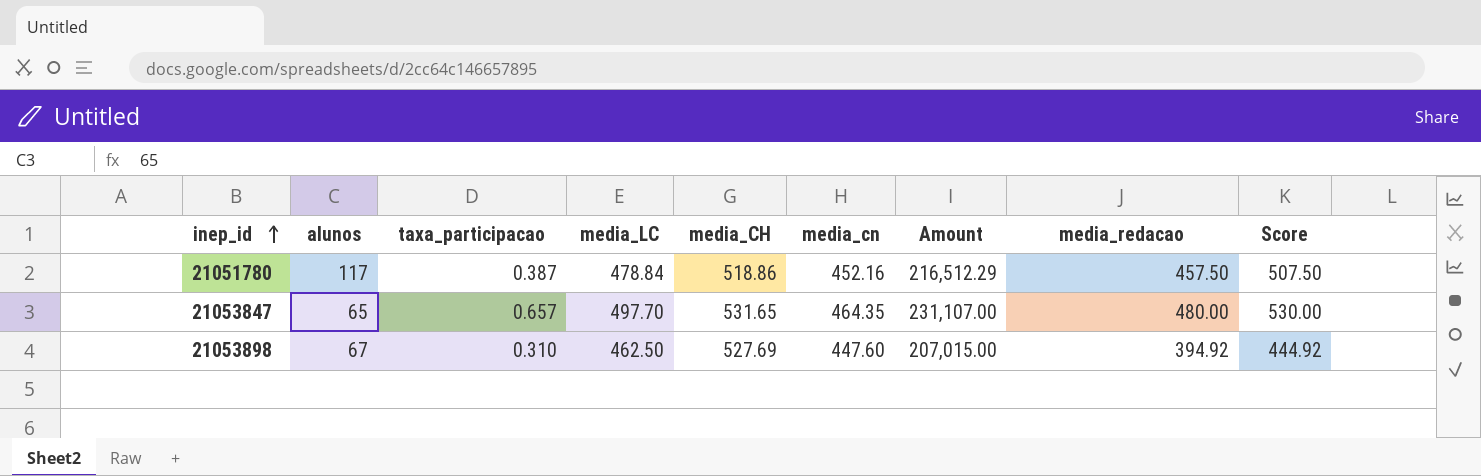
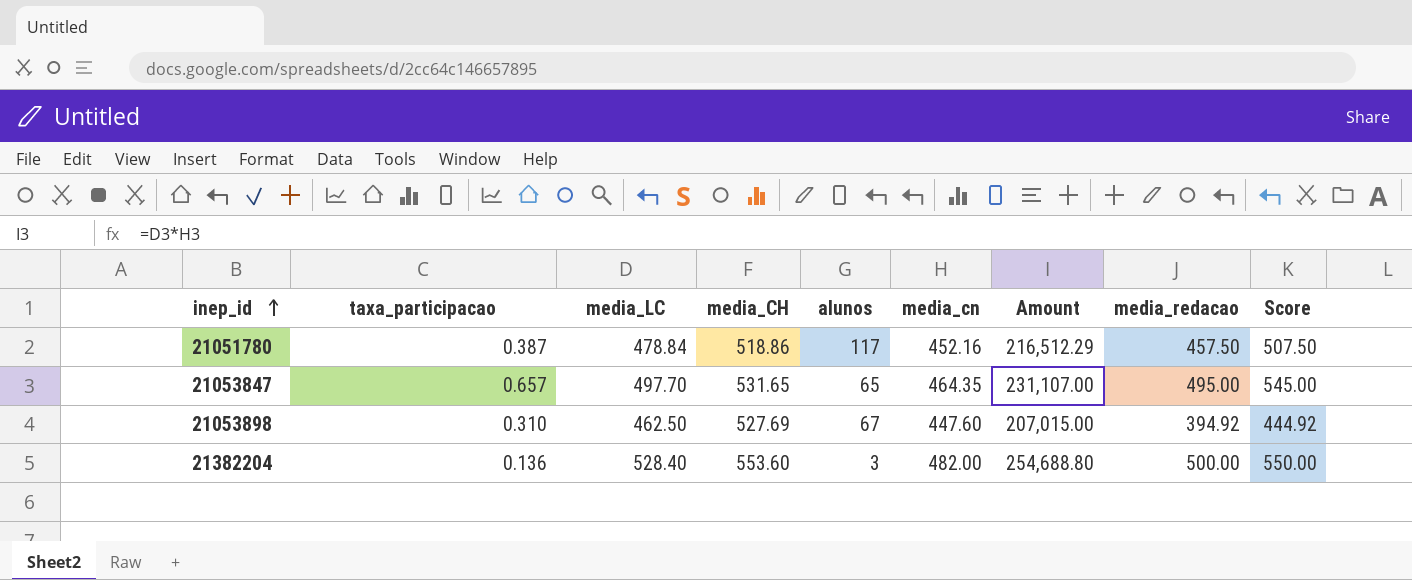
column alunos | position: 2 -> 5
21053847 | media_redacao: 480.00 -> 495.00
21053847 | Score: 530.00 -> 545.00
row 21382204: none -> 0.136 | 528.40 | 553.60 | 3 | 482.00 | 254,688.80 | 500.00 | 550.00

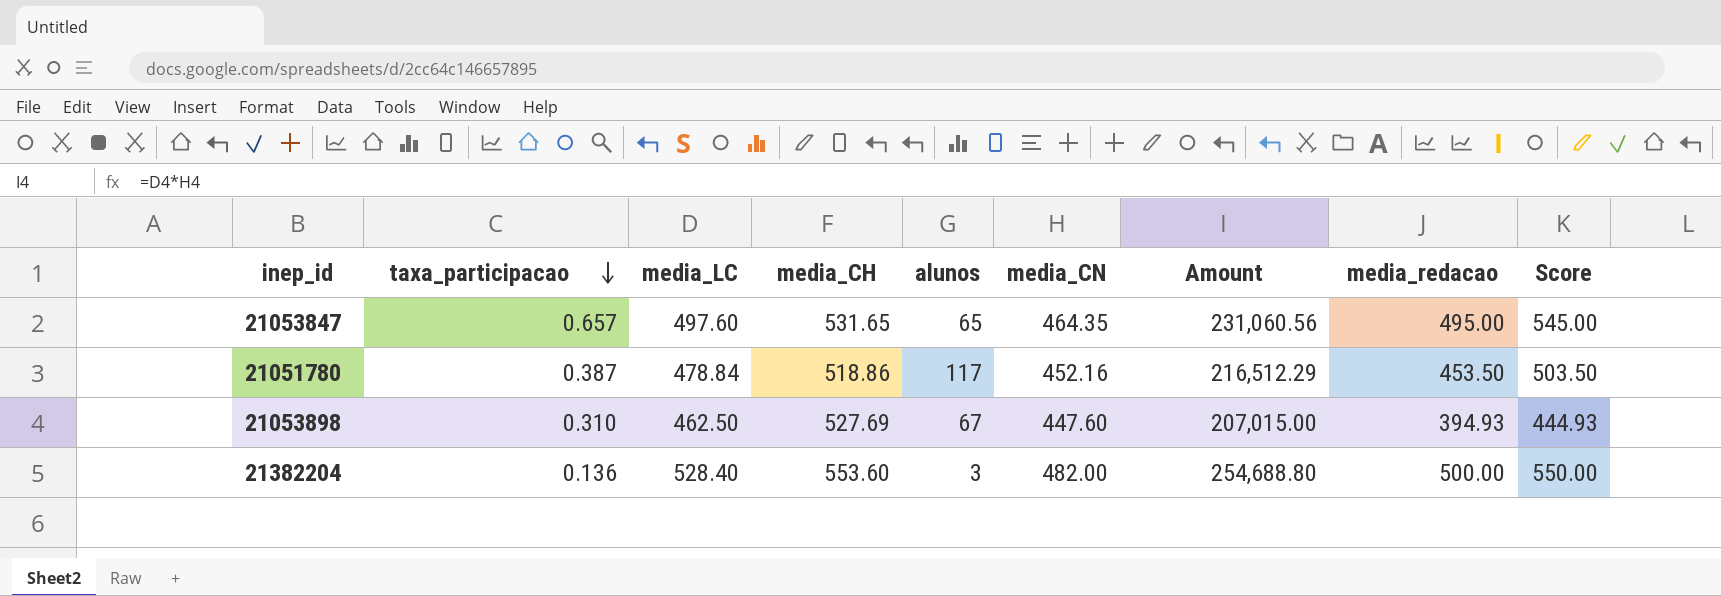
row order: inep_id ascending -> taxa_participacao descending
column name: media_cn -> media_CN
21053847 | media_LC: 497.70 -> 497.60
21053847 | Amount: 231,107.00 -> 231,060.56
21051780 | media_redacao: 457.50 -> 453.50
21051780 | Score: 507.50 -> 503.50
21053898 | media_redacao: 394.92 -> 394.93
21053898 | Score: 444.92 -> 444.93

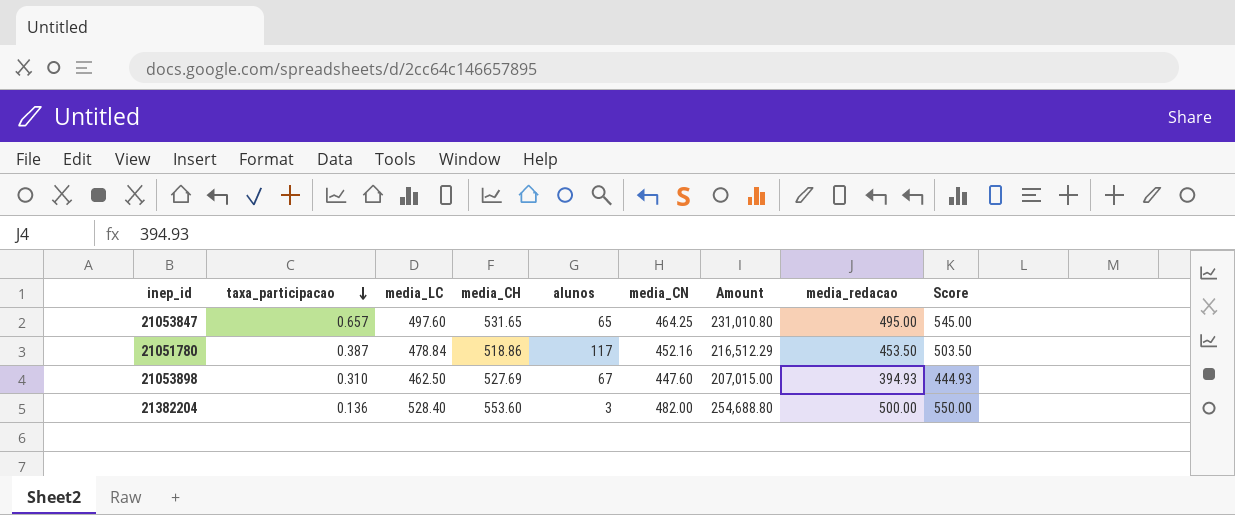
21053847 | media_CN: 464.35 -> 464.25
21053847 | Amount: 231,060.56 -> 231,010.80

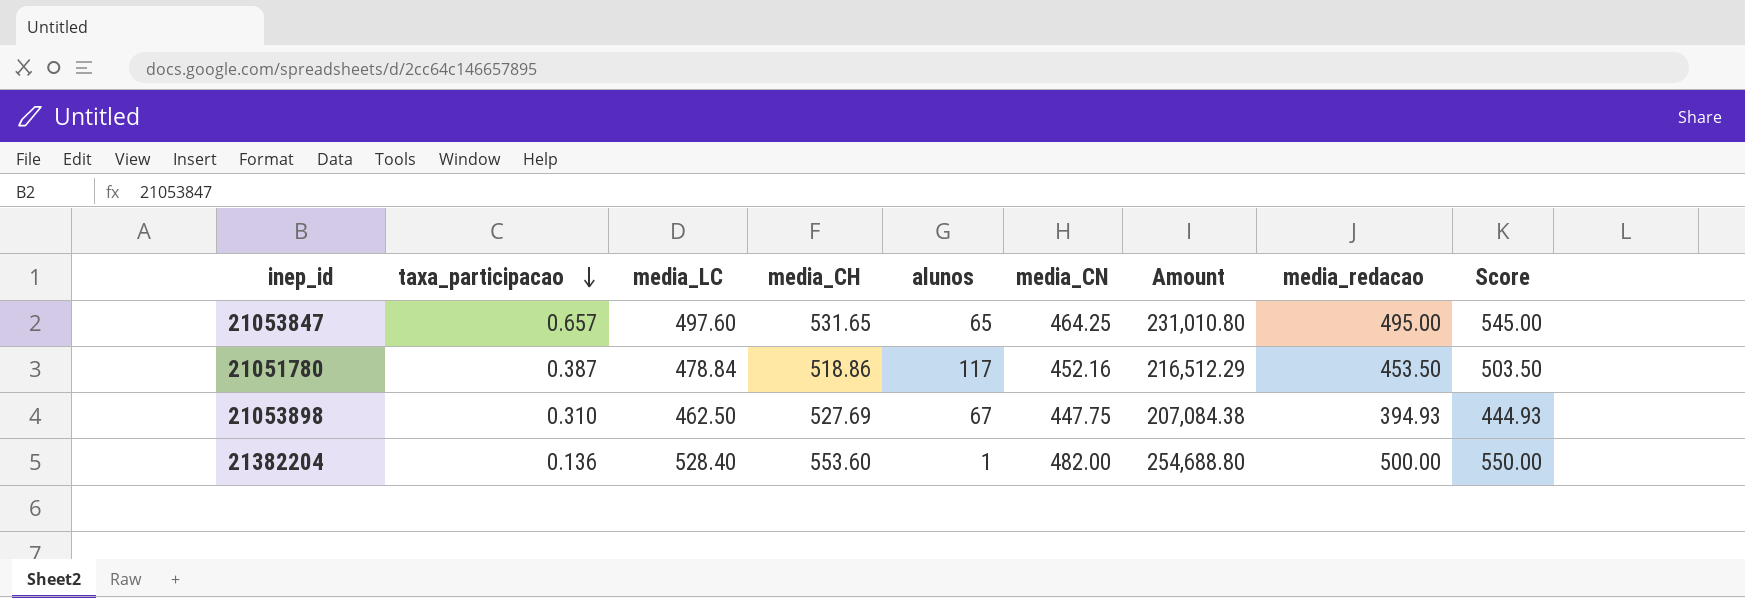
21053898 | media_CN: 447.60 -> 447.75
21053898 | Amount: 207,015.00 -> 207,084.38
21382204 | alunos: 3 -> 1

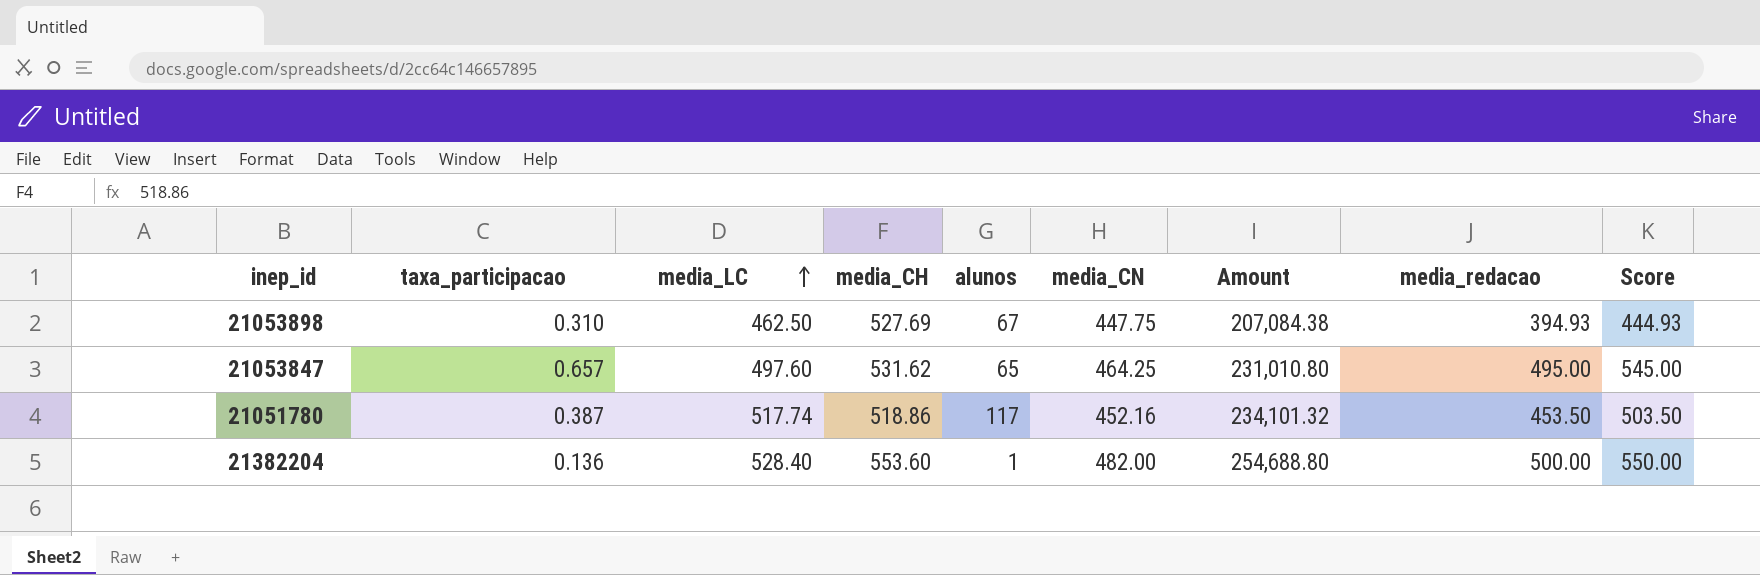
row order: taxa_participacao descending -> media_LC ascending
21053847 | media_CH: 531.65 -> 531.62
21051780 | media_LC: 478.84 -> 517.74
21051780 | Amount: 216,512.29 -> 234,101.32

